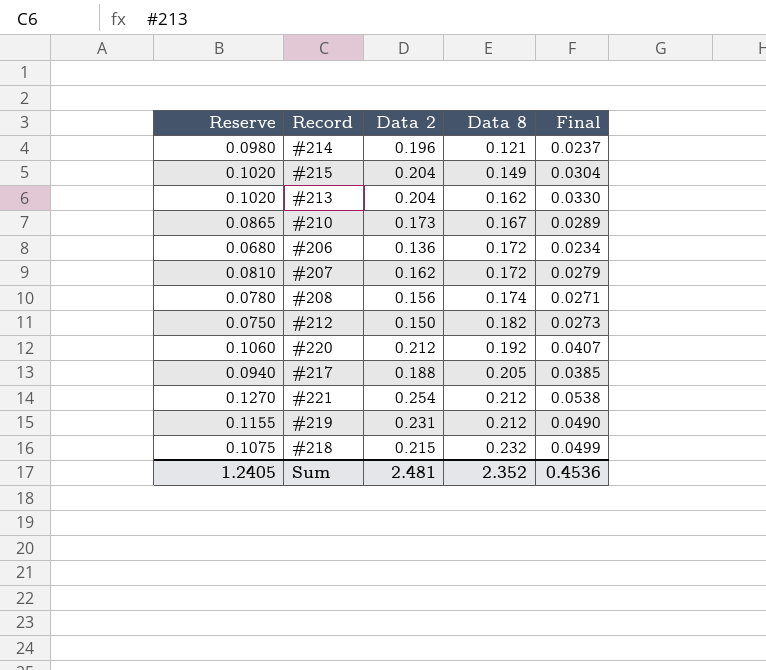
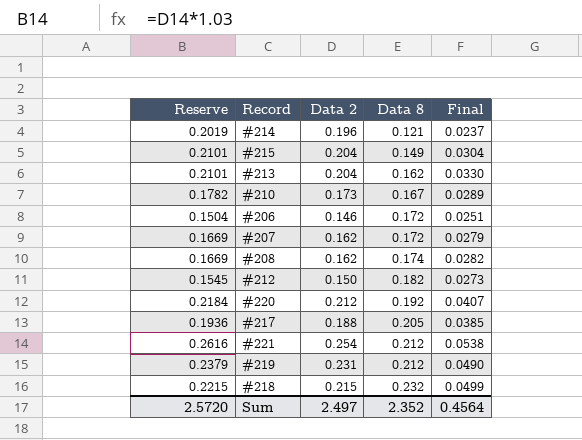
column Reserve | formula: [Data 2] * 0.5 -> [Data 2] * 1.03
#206 | Data 2: 0.136 -> 0.146
#206 | Final: 0.0234 -> 0.0251
#208 | Data 2: 0.156 -> 0.162
#208 | Final: 0.0271 -> 0.0282
Sum | Reserve: 1.2405 -> 2.5720
Sum | Data 2: 2.481 -> 2.497
Sum | Final: 0.4536 -> 0.4564

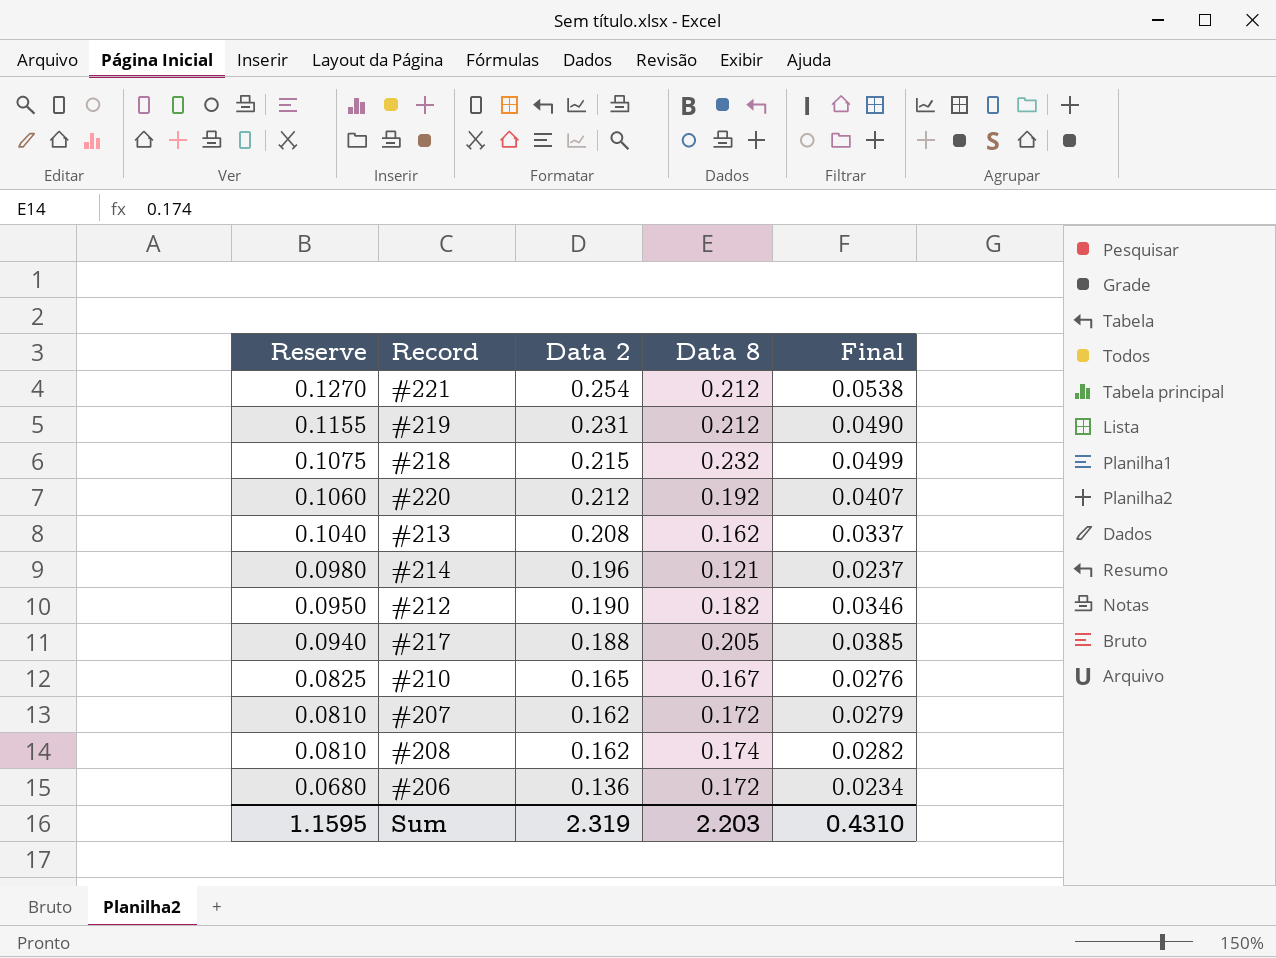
row order: Data 8 ascending -> Reserve descending
column Reserve | formula: [Data 2] * 1.03 -> [Data 2] * 0.5
row #215: 0.2101 | 0.204 | 0.149 | 0.0304 -> none
#213 | Data 2: 0.204 -> 0.208
#213 | Final: 0.0330 -> 0.0337
#212 | Data 2: 0.150 -> 0.190
#212 | Final: 0.0273 -> 0.0346
#210 | Data 2: 0.173 -> 0.165
#210 | Final: 0.0289 -> 0.0276
#206 | Data 2: 0.146 -> 0.136
#206 | Final: 0.0251 -> 0.0234
Sum | Reserve: 2.5720 -> 1.1595
Sum | Data 2: 2.497 -> 2.319
Sum | Data 8: 2.352 -> 2.203
Sum | Final: 0.4564 -> 0.4310

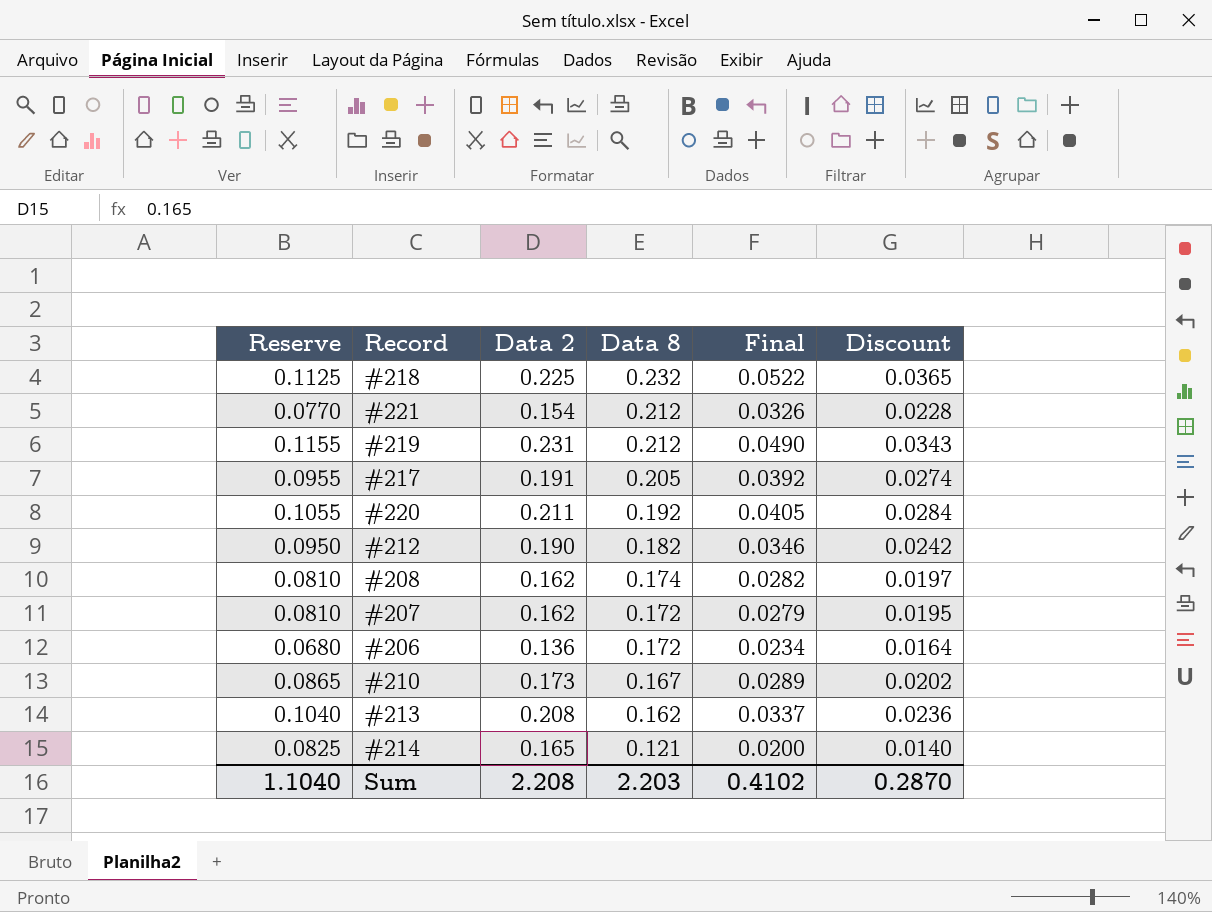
row order: Reserve descending -> Data 8 descending
column Discount | formula: none -> [Final] * 0.7
#218 | Reserve: 0.1075 -> 0.1125
#218 | Data 2: 0.215 -> 0.225
#218 | Final: 0.0499 -> 0.0522
#221 | Reserve: 0.1270 -> 0.0770
#221 | Data 2: 0.254 -> 0.154
#221 | Final: 0.0538 -> 0.0326
#217 | Reserve: 0.0940 -> 0.0955
#217 | Data 2: 0.188 -> 0.191
#217 | Final: 0.0385 -> 0.0392
#220 | Reserve: 0.1060 -> 0.1055
#220 | Data 2: 0.212 -> 0.211
#220 | Final: 0.0407 -> 0.0405
#210 | Reserve: 0.0825 -> 0.0865
#210 | Data 2: 0.165 -> 0.173
#210 | Final: 0.0276 -> 0.0289
#214 | Reserve: 0.0980 -> 0.0825
#214 | Data 2: 0.196 -> 0.165
#214 | Final: 0.0237 -> 0.0200
Sum | Reserve: 1.1595 -> 1.1040
Sum | Data 2: 2.319 -> 2.208
Sum | Final: 0.4310 -> 0.4102

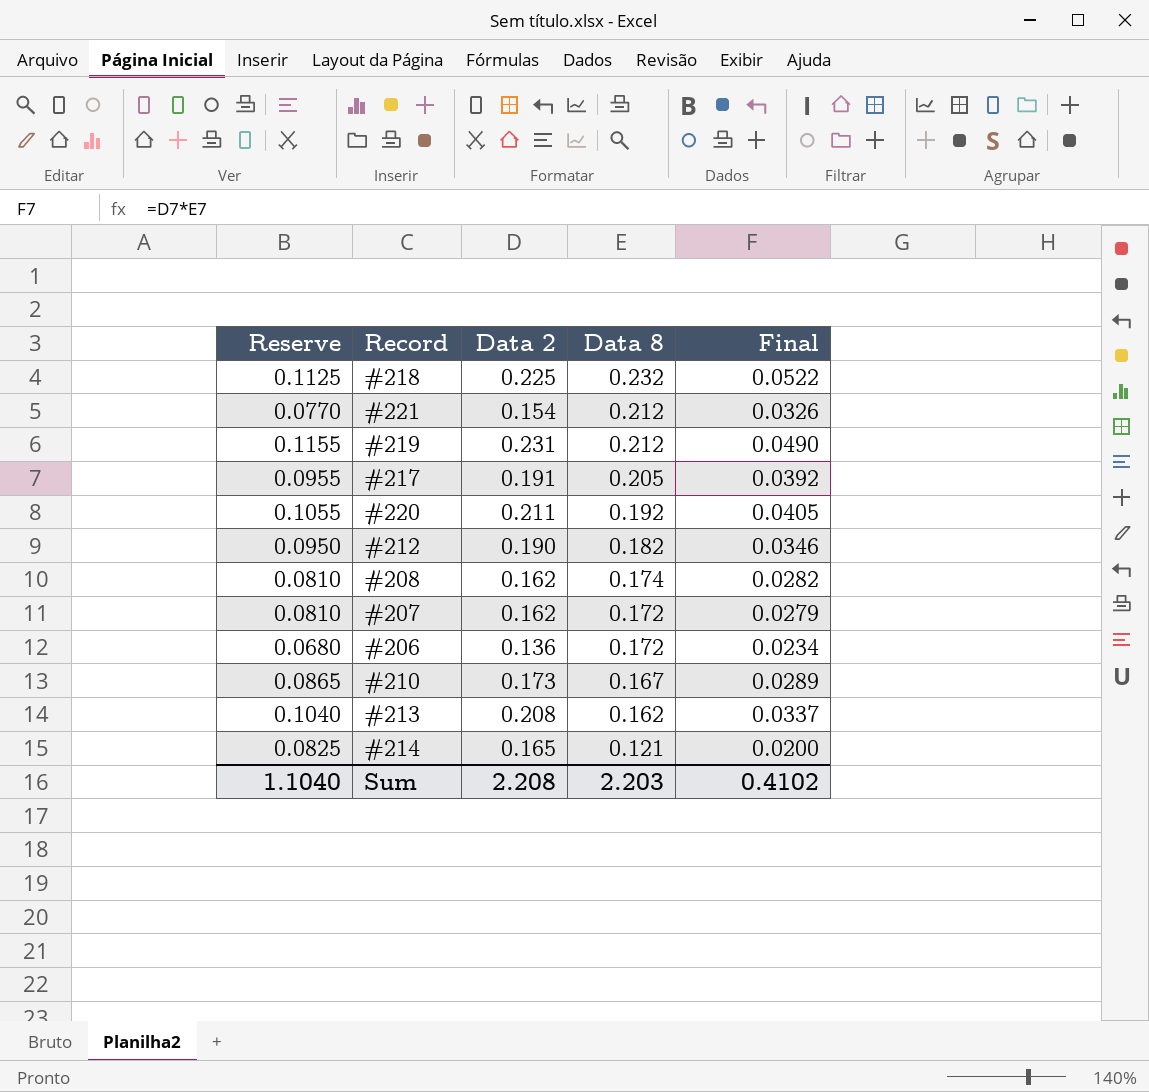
column Discount | formula: [Final] * 0.7 -> none

